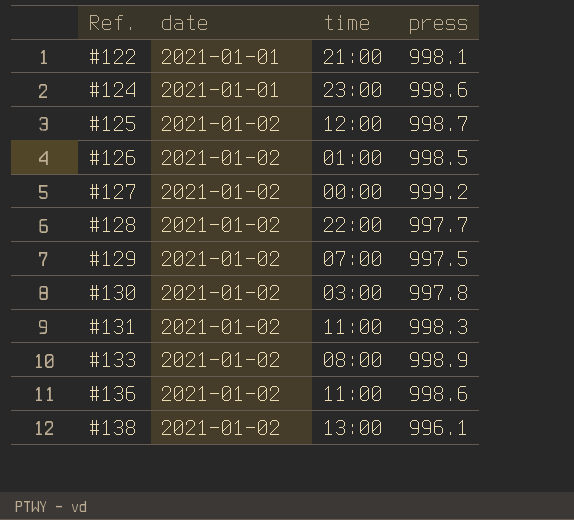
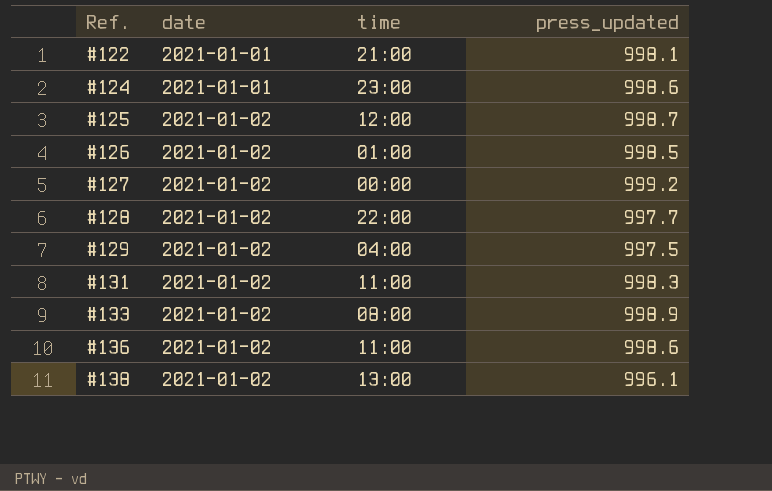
column name: press -> press_updated
row #130: 2021-01-02 | 03:00 | 997.8 -> none
#129 | time: 07:00 -> 04:00

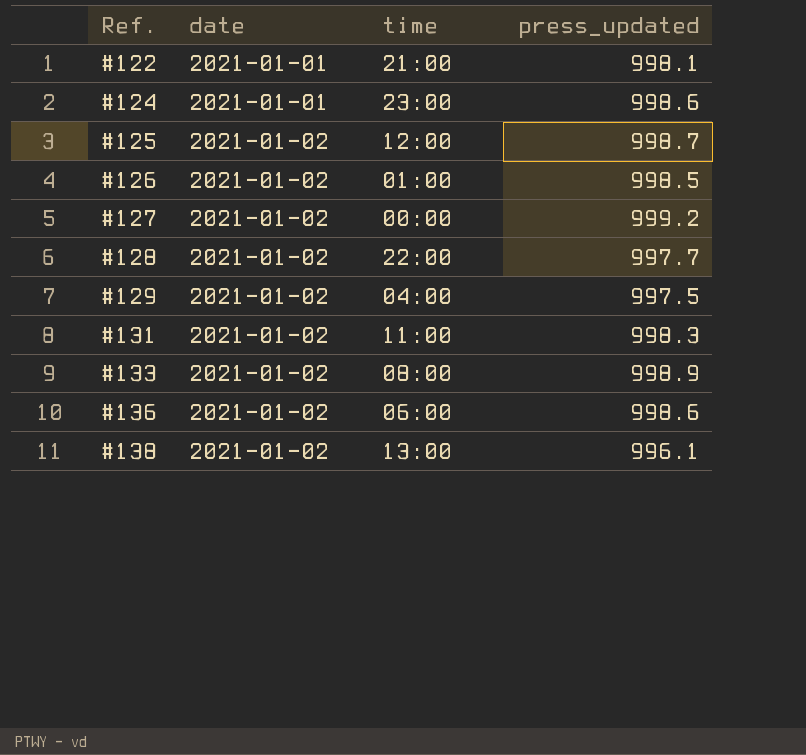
#136 | time: 11:00 -> 06:00

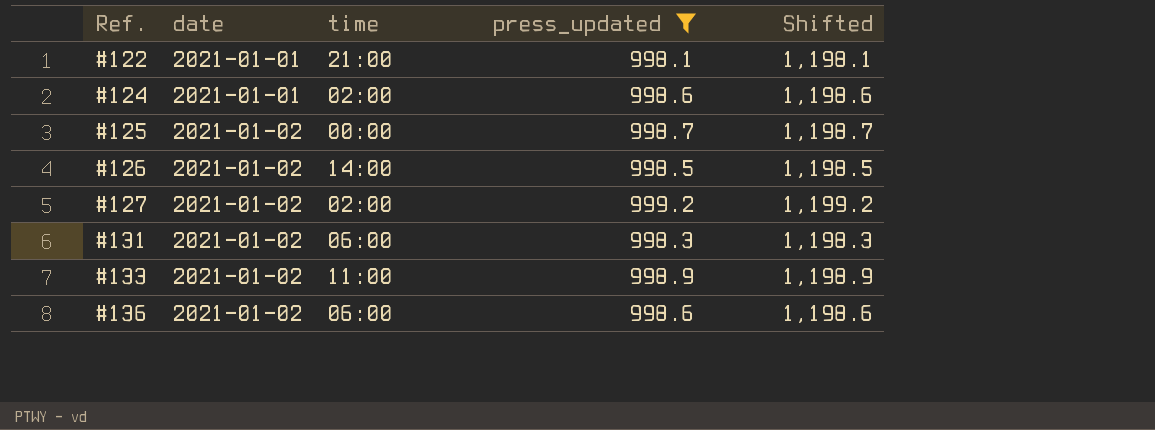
filter: none -> press_updated >= 998.1
column Shifted | formula: none -> [press_updated] + 200
#124 | time: 23:00 -> 02:00
#125 | time: 12:00 -> 00:00
#126 | time: 01:00 -> 14:00
#127 | time: 00:00 -> 02:00
#131 | time: 11:00 -> 06:00
#133 | time: 08:00 -> 11:00

